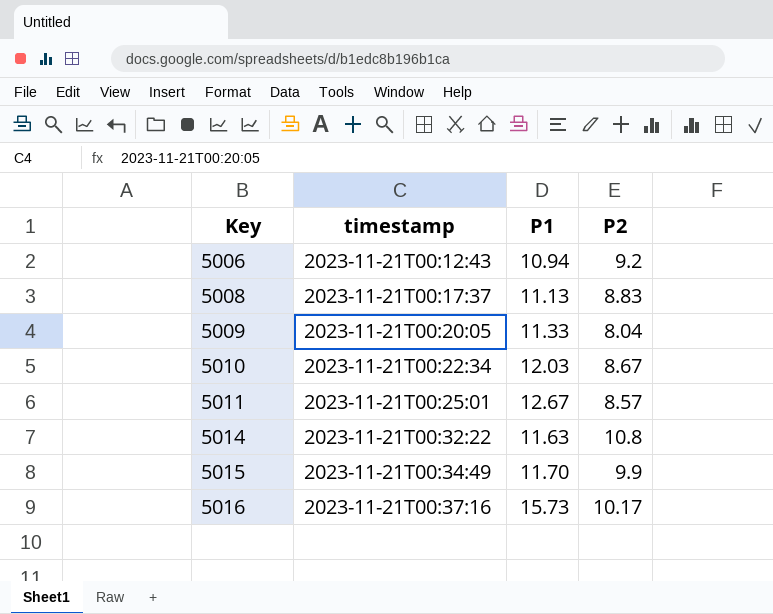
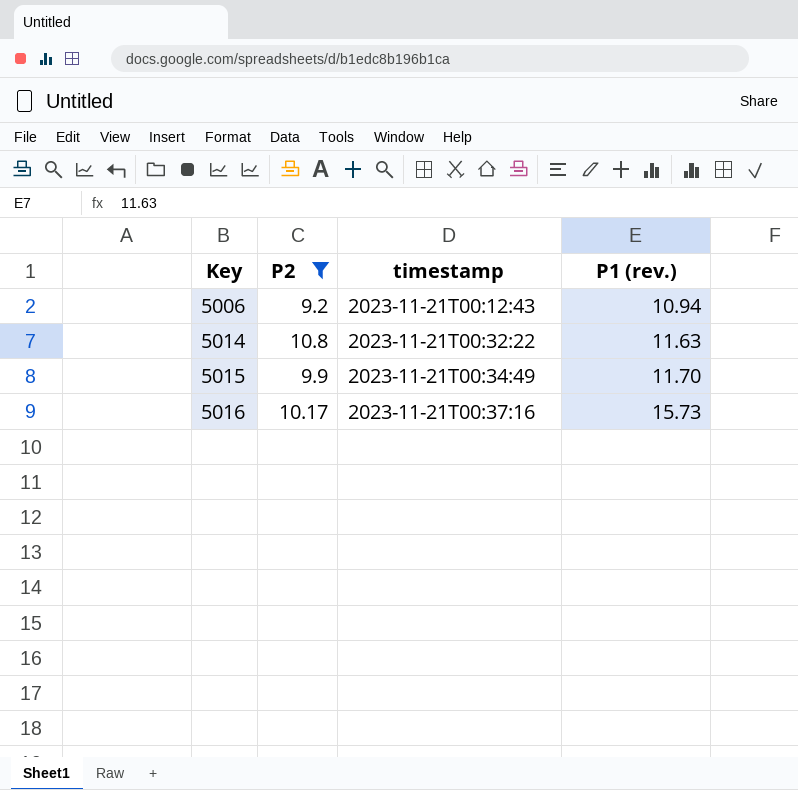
filter: none -> P2 >= 9.2
column P2 | position: 4 -> 2
column name: P1 -> P1 (rev.)

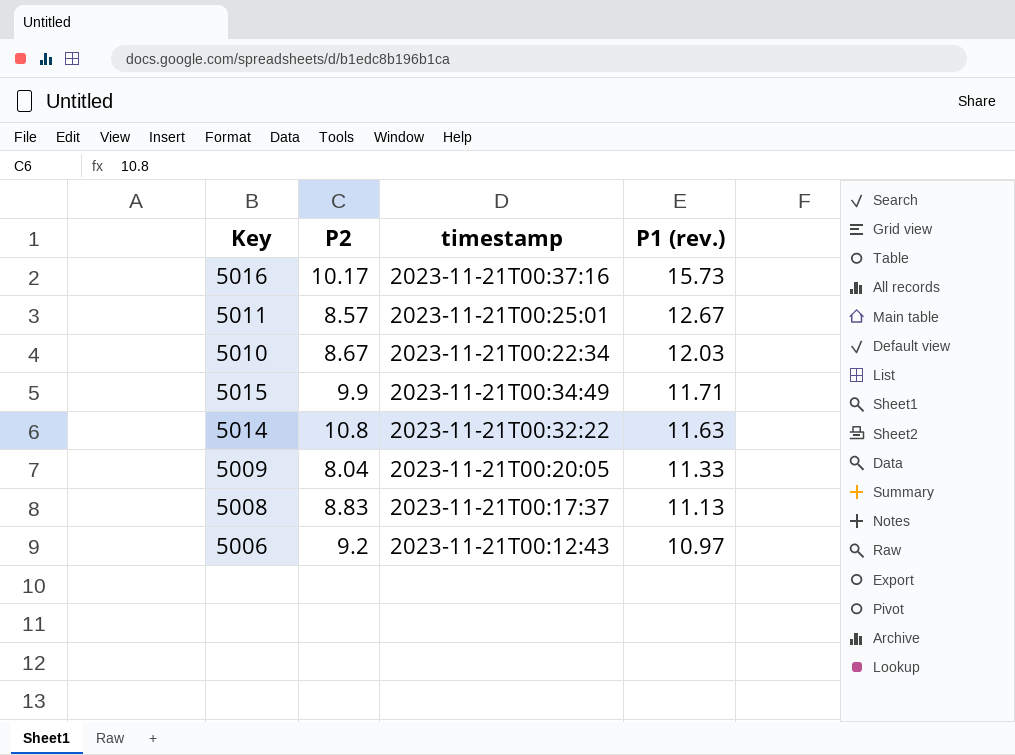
filter: P2 >= 9.2 -> none
row order: Key ascending -> P1 (rev.) descending
5015 | P1 (rev.): 11.70 -> 11.71
5006 | P1 (rev.): 10.94 -> 10.97

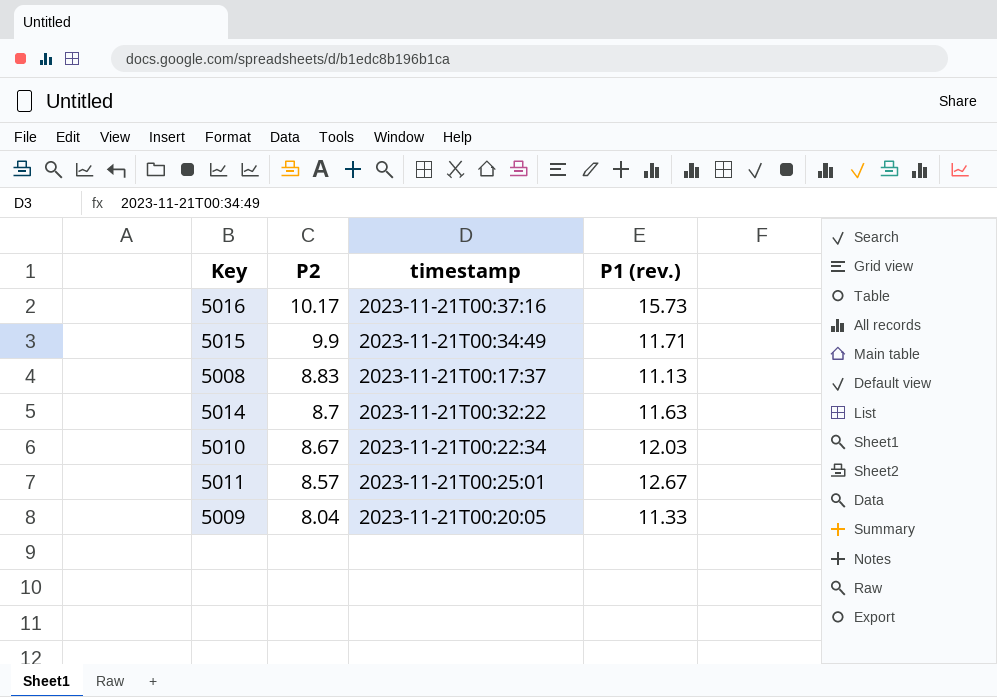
row order: P1 (rev.) descending -> P2 descending
row 5006: 9.2 | 2023-11-21T00:12:43 | 10.97 -> none
5014 | P2: 10.8 -> 8.7

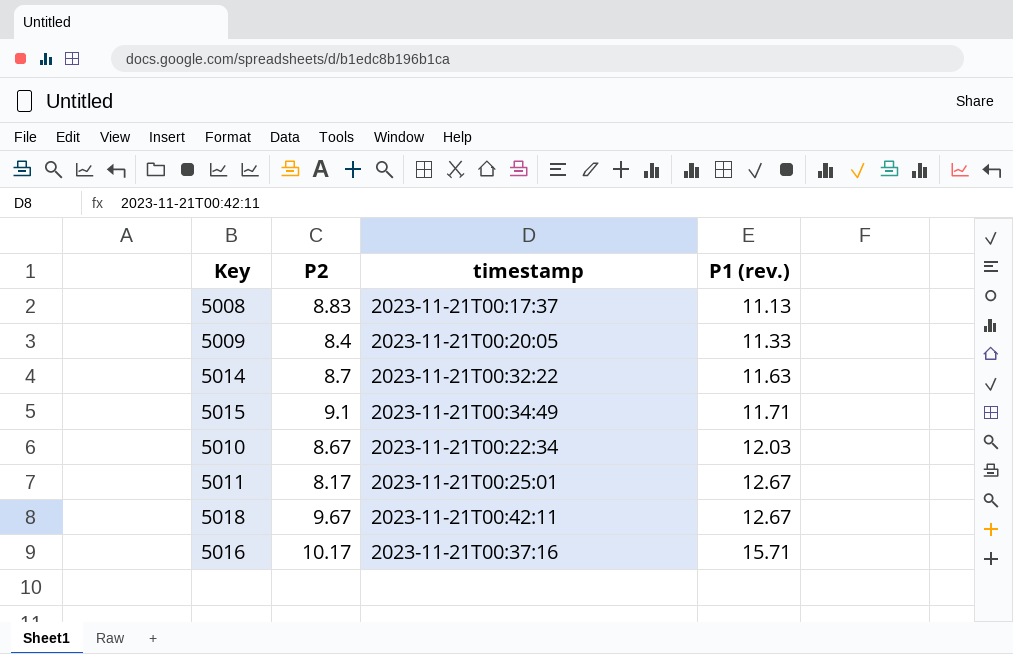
row order: P2 descending -> P1 (rev.) ascending
5009 | P2: 8.04 -> 8.4
5015 | P2: 9.9 -> 9.1
5011 | P2: 8.57 -> 8.17
row 5018: none -> 9.67 | 2023-11-21T00:42:11 | 12.67
5016 | P1 (rev.): 15.73 -> 15.71

